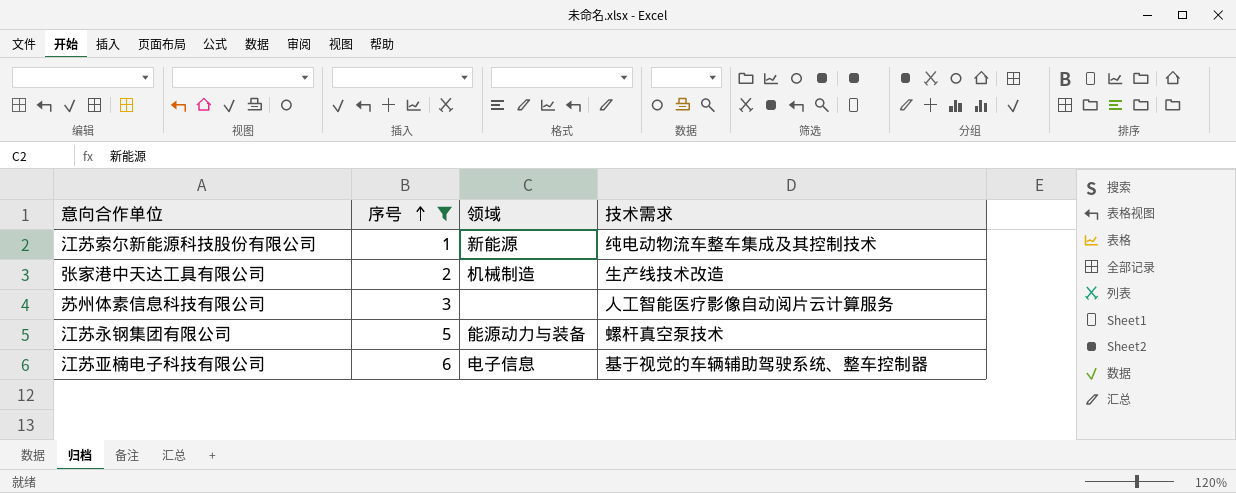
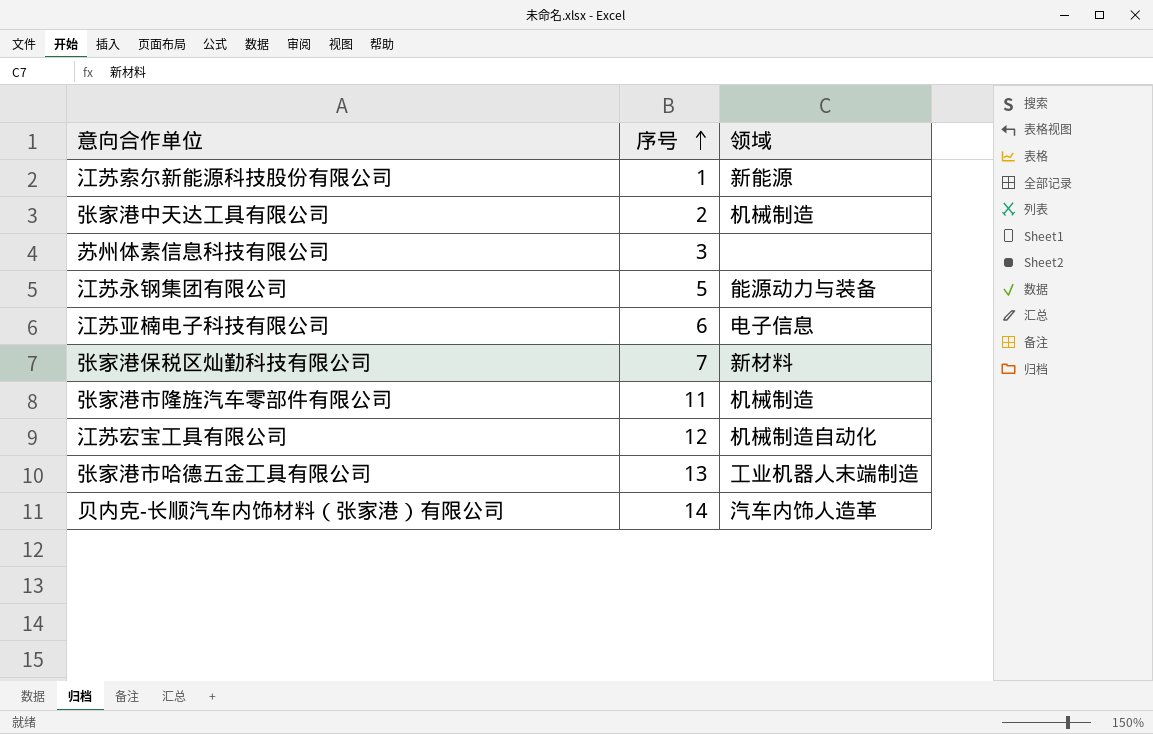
filter: 序号 <= 6 -> none
column 技术需求 | position: 4 -> none

